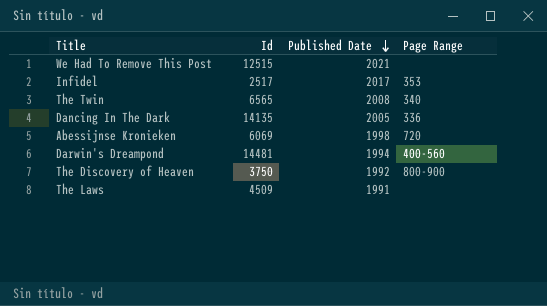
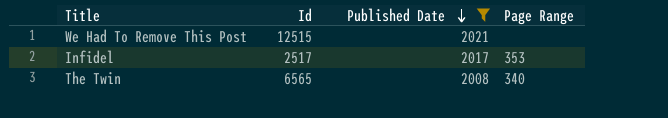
filter: none -> Published Date >= 2008

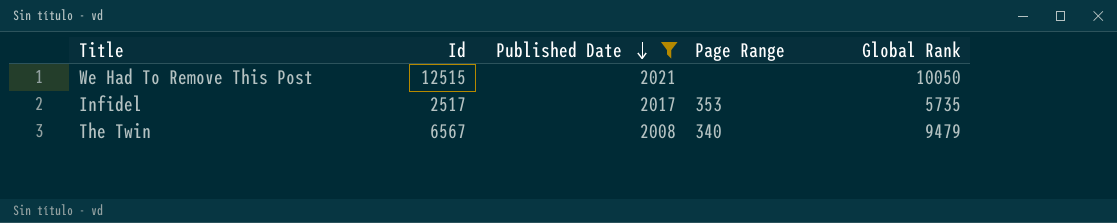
column Global Rank | position: none -> 5
The Twin | Id: 6565 -> 6567

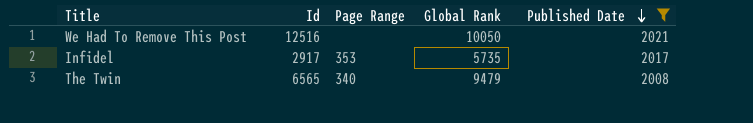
column Published Date | position: 3 -> 5
We Had To Remove This Post | Id: 12515 -> 12516
Infidel | Id: 2517 -> 2917
The Twin | Id: 6567 -> 6565

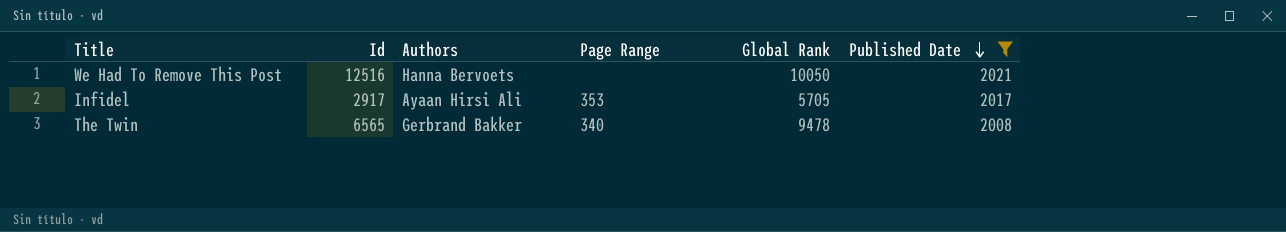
column Authors | position: none -> 3
Infidel | Global Rank: 5735 -> 5705
The Twin | Global Rank: 9479 -> 9478

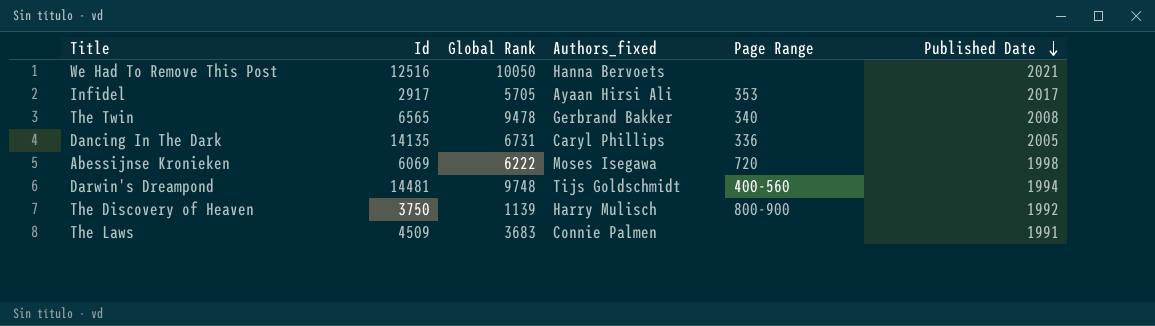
filter: Published Date >= 2008 -> none
column Global Rank | position: 5 -> 3
column name: Authors -> Authors_fixed

